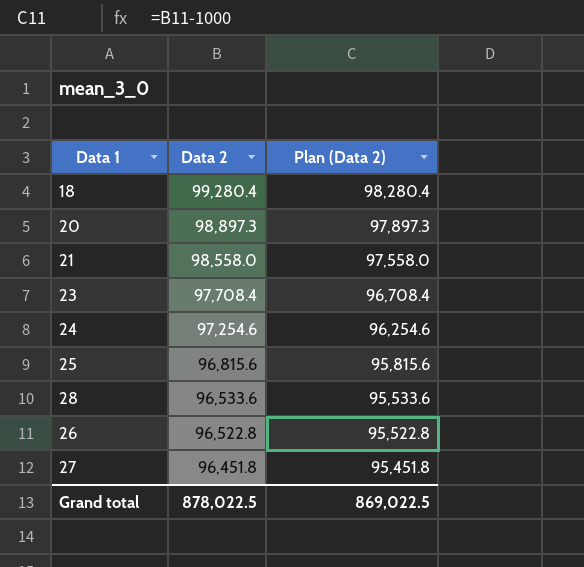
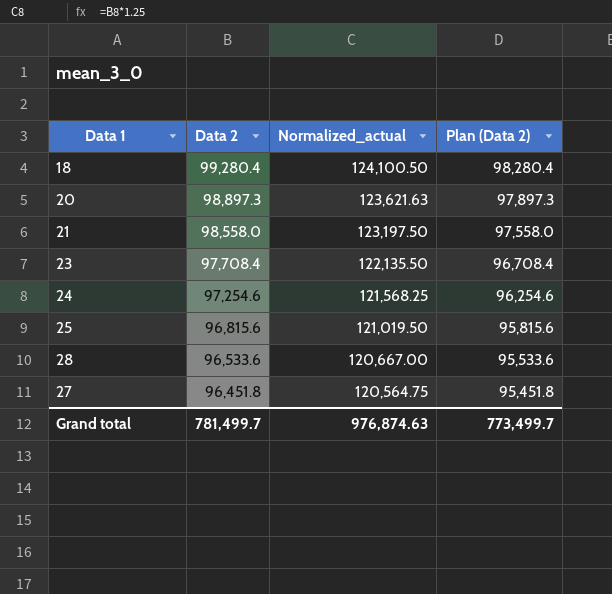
column Normalized_actual | formula: none -> [Data 2] * 1.25
row 26: 96,522.8 | 95,522.8 -> none
Grand total | Data 2: 878,022.5 -> 781,499.7
Grand total | Plan (Data 2): 869,022.5 -> 773,499.7

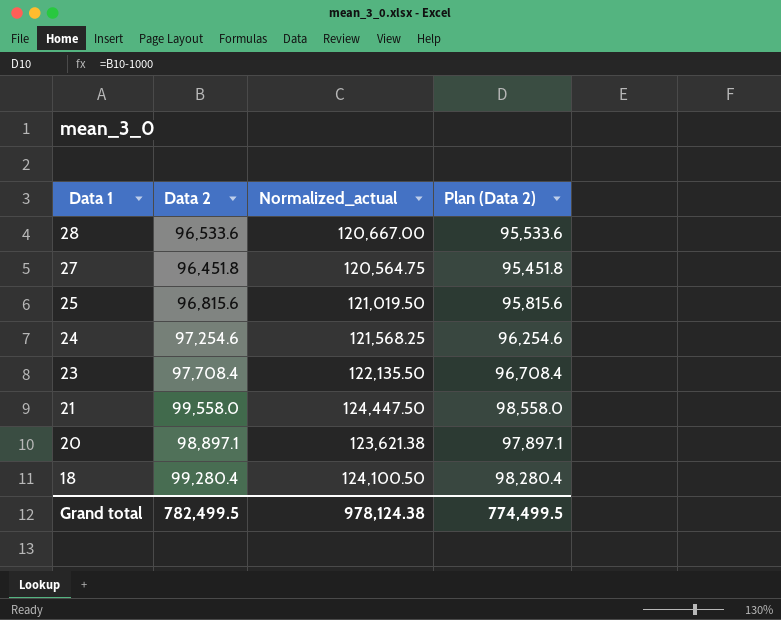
row order: Data 2 descending -> Data 1 descending
21 | Data 2: 98,558.0 -> 99,558.0
21 | Normalized_actual: 123,197.50 -> 124,447.50
21 | Plan (Data 2): 97,558.0 -> 98,558.0
20 | Data 2: 98,897.3 -> 98,897.1
20 | Normalized_actual: 123,621.63 -> 123,621.38
20 | Plan (Data 2): 97,897.3 -> 97,897.1
Grand total | Data 2: 781,499.7 -> 782,499.5
Grand total | Normalized_actual: 976,874.63 -> 978,124.38
Grand total | Plan (Data 2): 773,499.7 -> 774,499.5

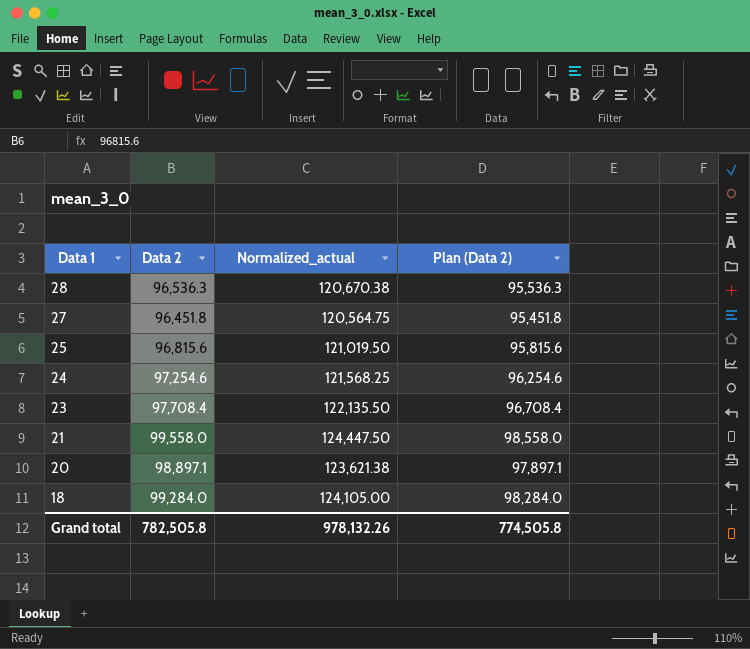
28 | Data 2: 96,533.6 -> 96,536.3
28 | Normalized_actual: 120,667.00 -> 120,670.38
28 | Plan (Data 2): 95,533.6 -> 95,536.3
18 | Data 2: 99,280.4 -> 99,284.0
18 | Normalized_actual: 124,100.50 -> 124,105.00
18 | Plan (Data 2): 98,280.4 -> 98,284.0
Grand total | Data 2: 782,499.5 -> 782,505.8
Grand total | Normalized_actual: 978,124.38 -> 978,132.26
Grand total | Plan (Data 2): 774,499.5 -> 774,505.8

